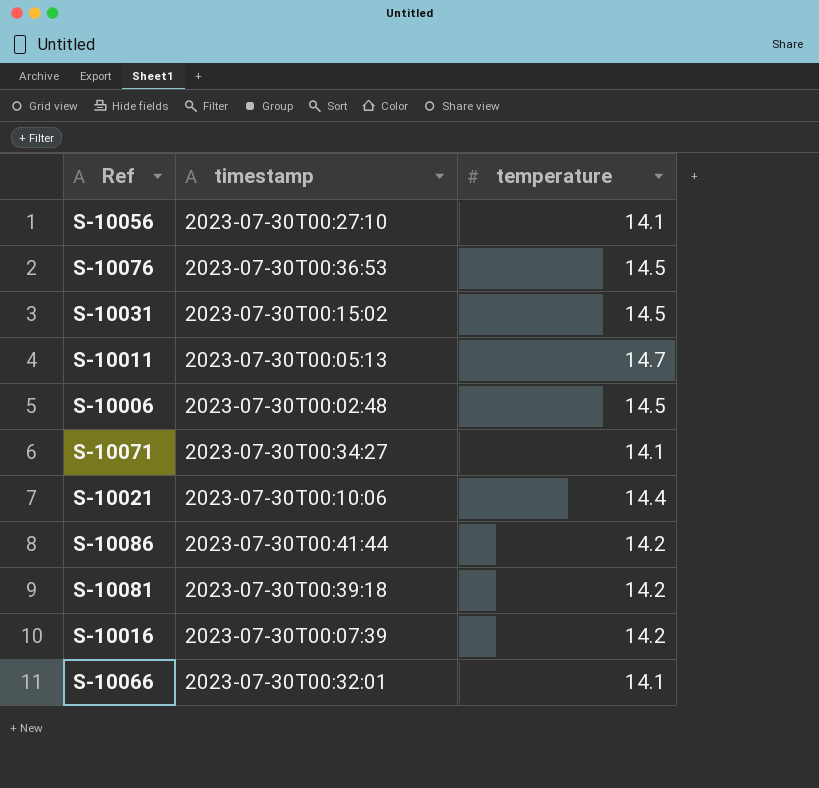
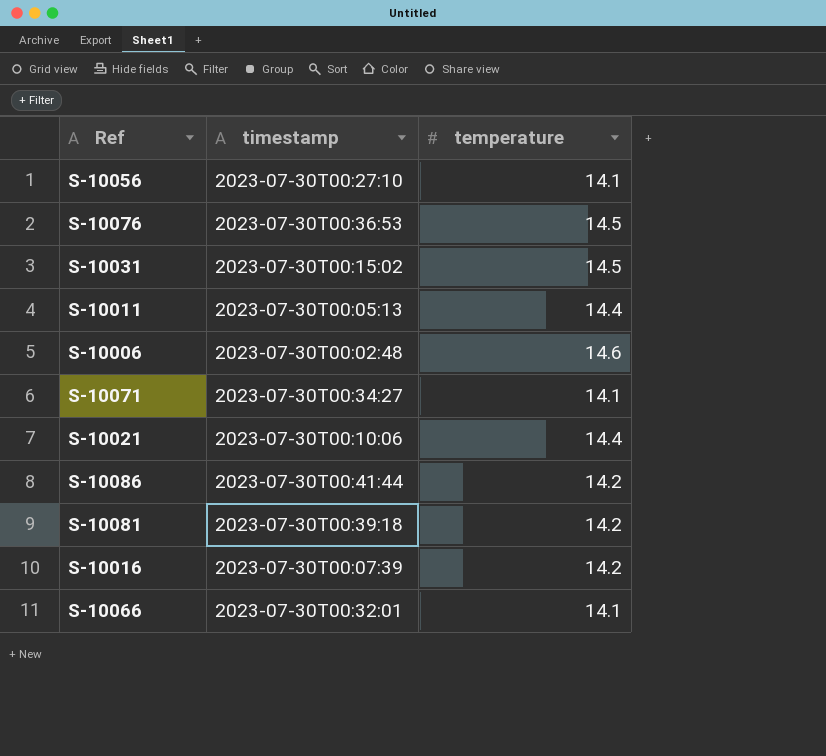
S-10011 | temperature: 14.7 -> 14.4
S-10006 | temperature: 14.5 -> 14.6

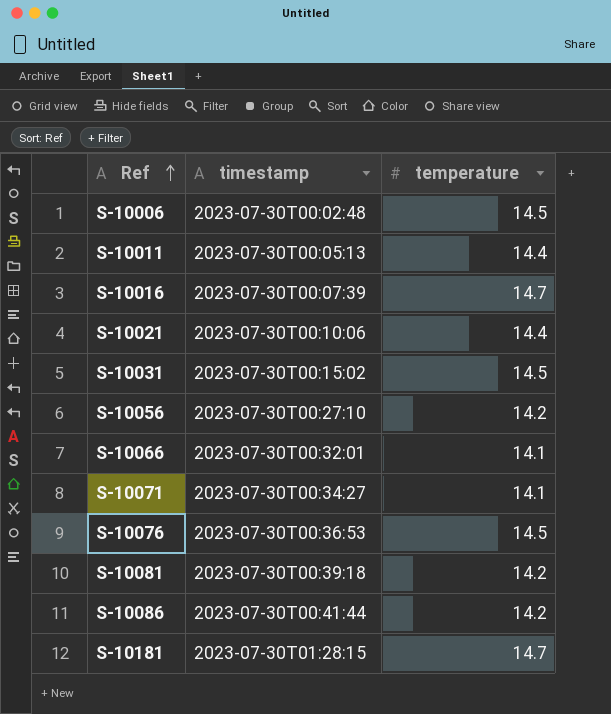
row order: none -> Ref ascending
S-10006 | temperature: 14.6 -> 14.5
S-10016 | temperature: 14.2 -> 14.7
S-10056 | temperature: 14.1 -> 14.2
row S-10181: none -> 2023-07-30T01:28:15 | 14.7

